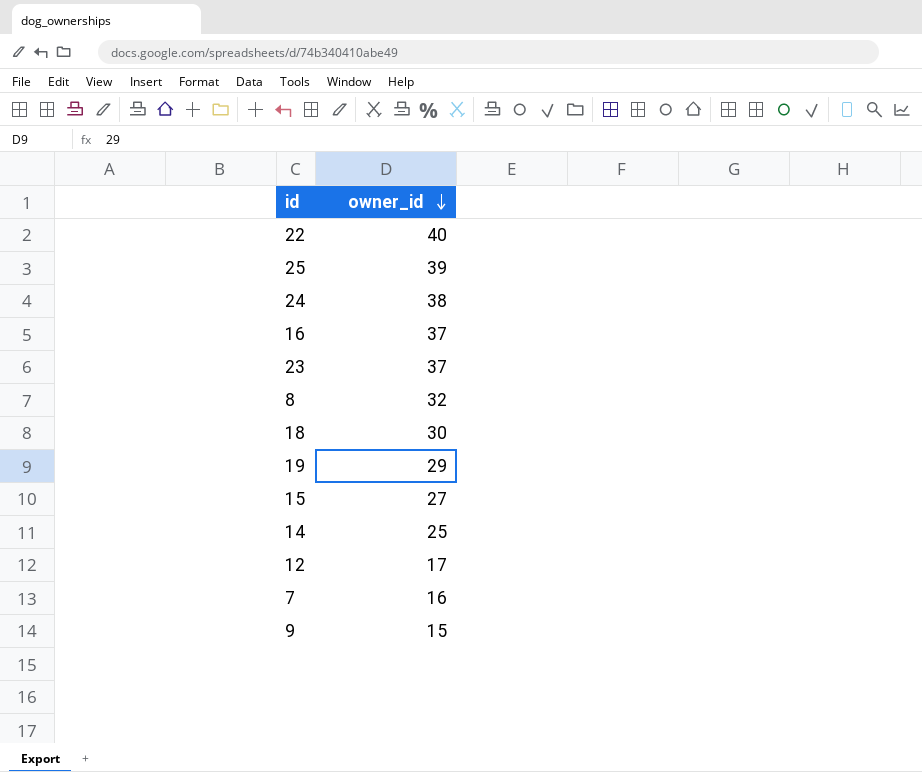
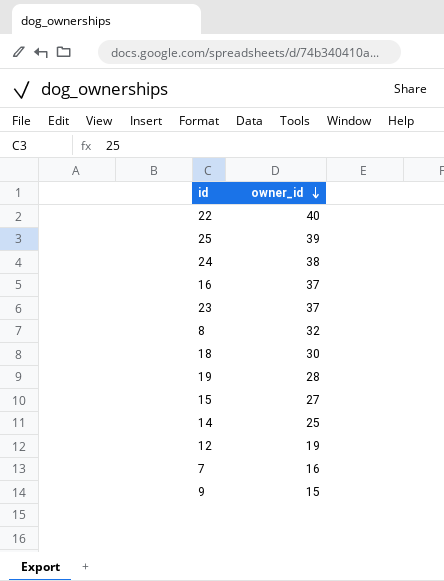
19 | owner_id: 29 -> 28
12 | owner_id: 17 -> 19

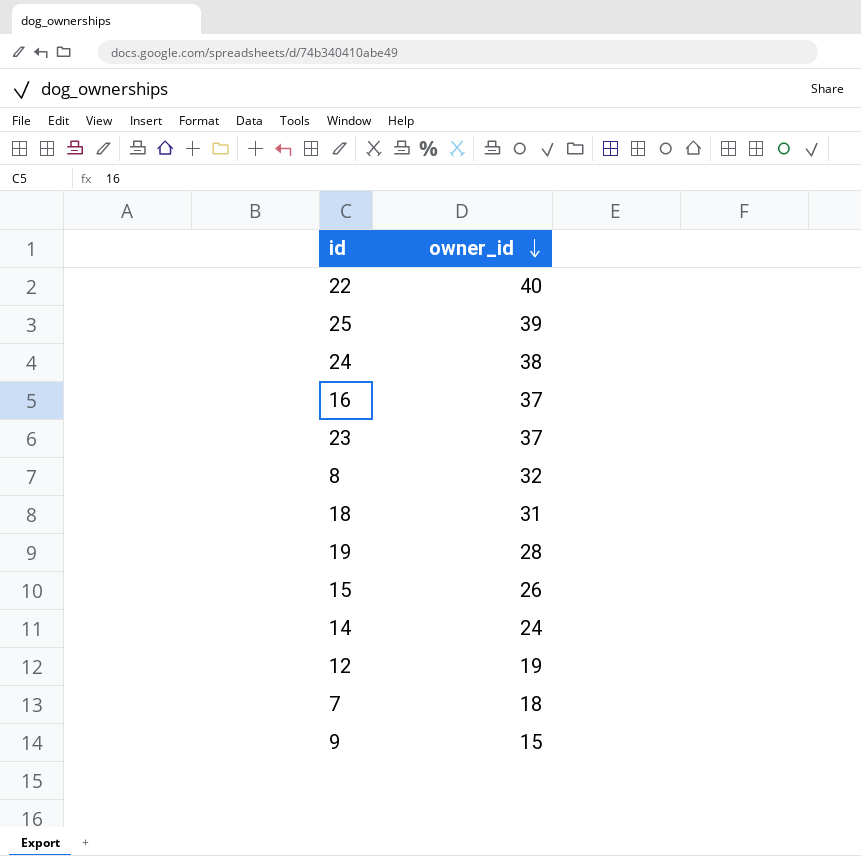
18 | owner_id: 30 -> 31
15 | owner_id: 27 -> 26
14 | owner_id: 25 -> 24
7 | owner_id: 16 -> 18

